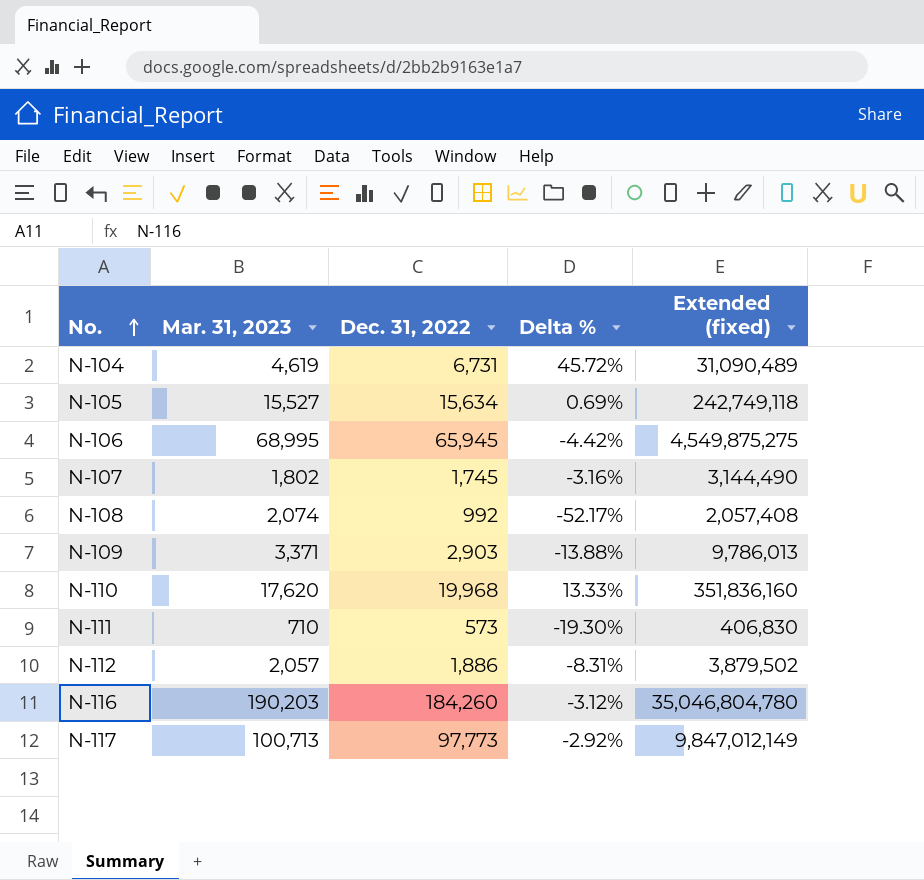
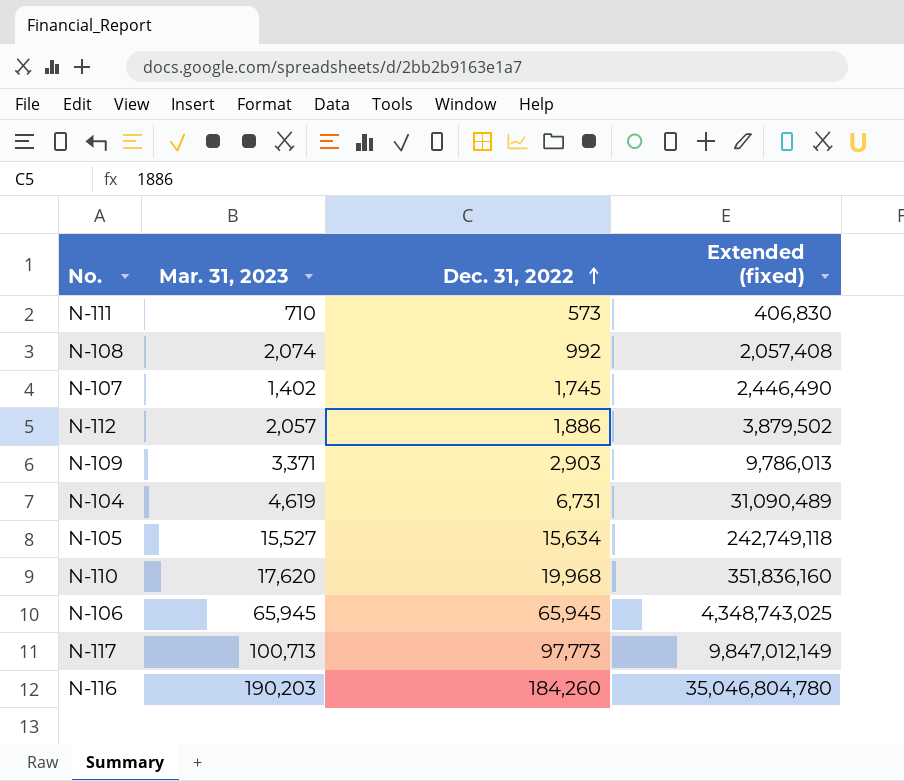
row order: No. ascending -> Dec. 31, 2022 ascending
column Delta % | formula: ([Dec. 31, 2022] - [Mar. 31, 2023]) / [Mar. 31, 2023] -> none
N-107 | Mar. 31, 2023: 1,802 -> 1,402
N-107 | Extended (fixed): 3,144,490 -> 2,446,490
N-106 | Mar. 31, 2023: 68,995 -> 65,945
N-106 | Extended (fixed): 4,549,875,275 -> 4,348,743,025

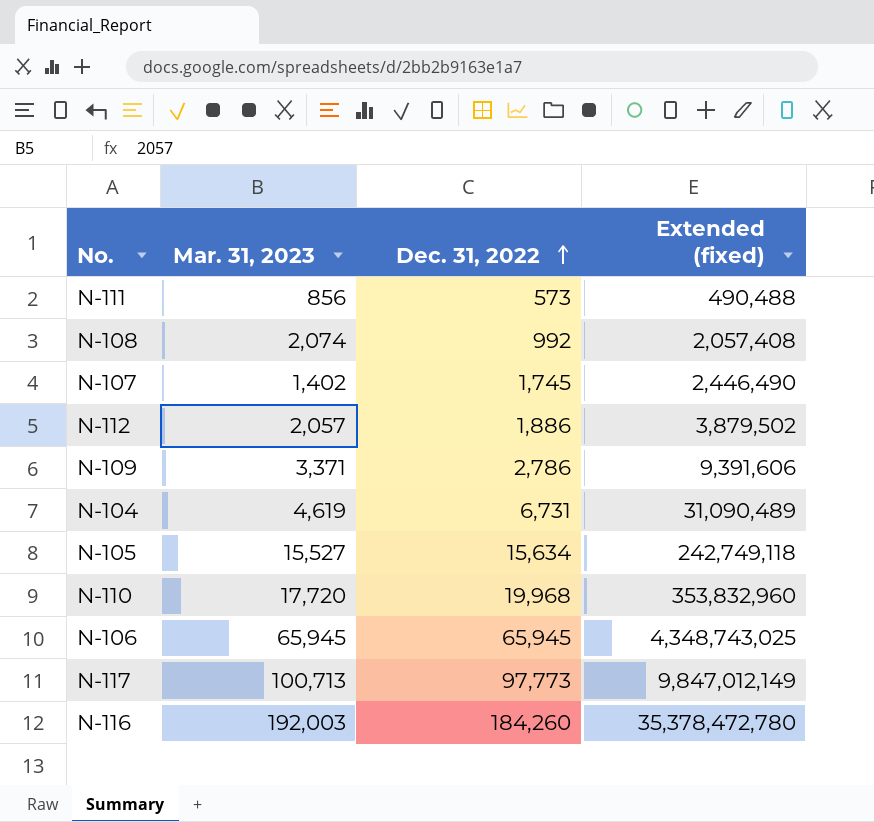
N-111 | Mar. 31, 2023: 710 -> 856
N-111 | Extended (fixed): 406,830 -> 490,488
N-109 | Dec. 31, 2022: 2,903 -> 2,786
N-109 | Extended (fixed): 9,786,013 -> 9,391,606
N-110 | Mar. 31, 2023: 17,620 -> 17,720
N-110 | Extended (fixed): 351,836,160 -> 353,832,960
N-116 | Mar. 31, 2023: 190,203 -> 192,003
N-116 | Extended (fixed): 35,046,804,780 -> 35,378,472,780

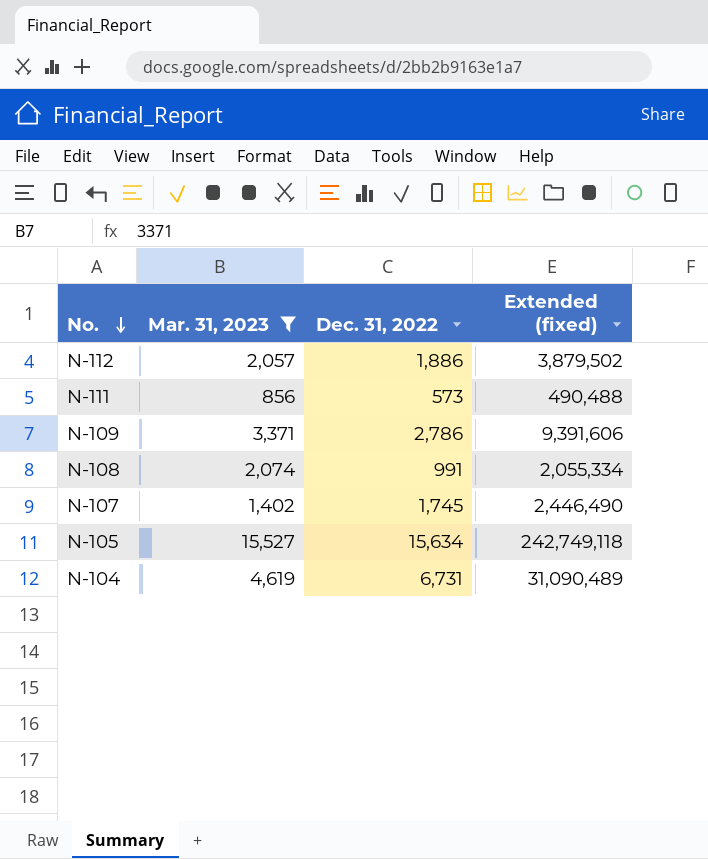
filter: none -> Mar. 31, 2023 <= 15,527
row order: Dec. 31, 2022 ascending -> No. descending
N-108 | Dec. 31, 2022: 992 -> 991
N-108 | Extended (fixed): 2,057,408 -> 2,055,334

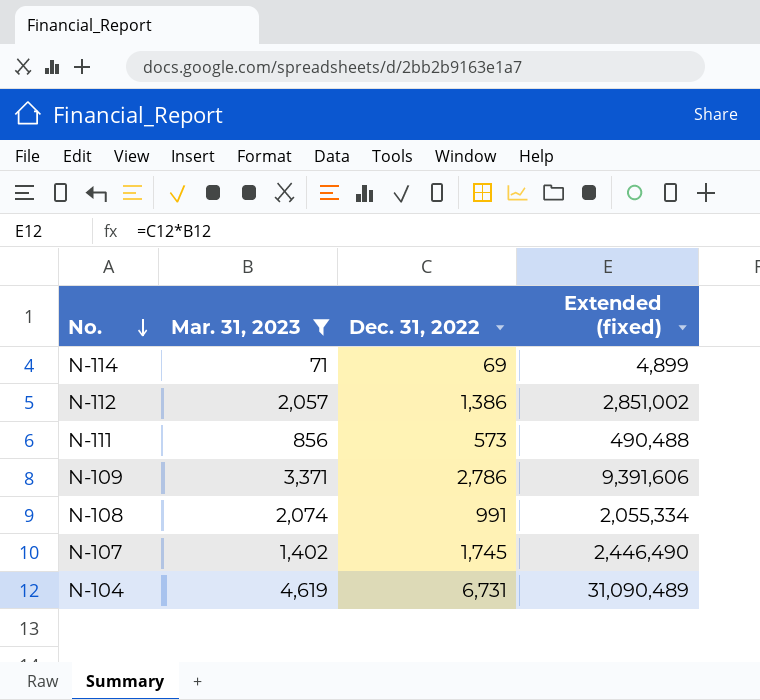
row N-105: 15,527 | 15,634 | 242,749,118 -> none
row N-114: none -> 71 | 69 | 4,899
N-112 | Dec. 31, 2022: 1,886 -> 1,386
N-112 | Extended (fixed): 3,879,502 -> 2,851,002

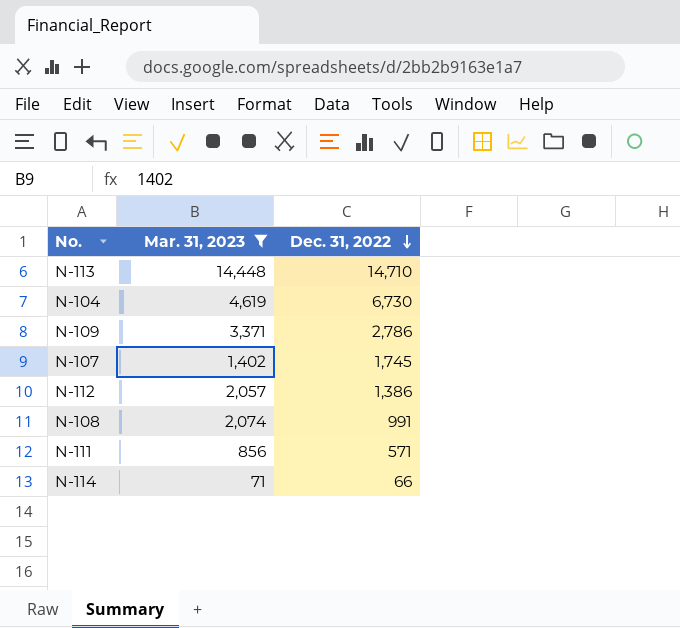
row order: No. descending -> Dec. 31, 2022 descending
column Extended (fixed) | formula: [Mar. 31, 2023] * [Dec. 31, 2022] -> none
row N-113: none -> 14,448 | 14,710
N-104 | Dec. 31, 2022: 6,731 -> 6,730
N-111 | Dec. 31, 2022: 573 -> 571
N-114 | Dec. 31, 2022: 69 -> 66

